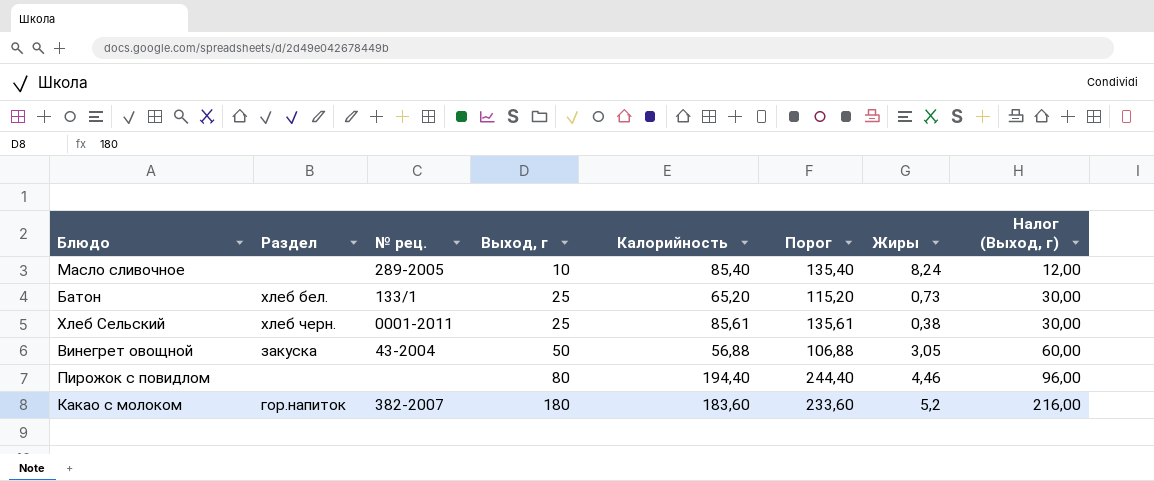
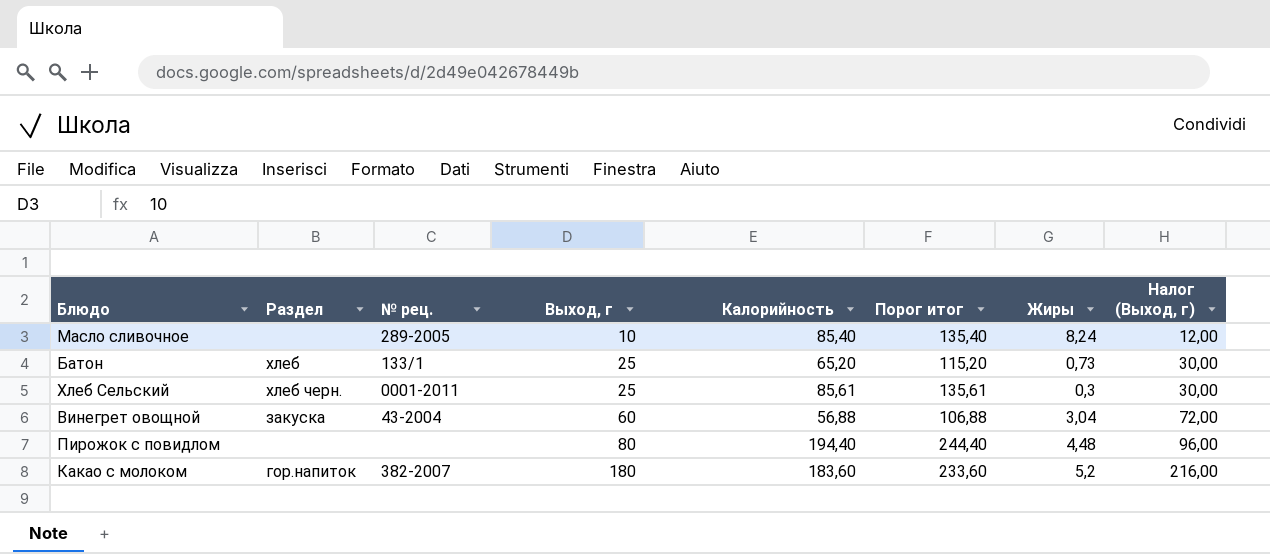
column name: Порог -> Порог итог
Батон | Раздел: хлеб бел. -> хлеб
Хлеб Сельский | Жиры: 0,38 -> 0,3
Винегрет овощной | Выход, г: 50 -> 60
Винегрет овощной | Жиры: 3,05 -> 3,04
Винегрет овощной | Налог (Выход, г): 60,00 -> 72,00
Пирожок с повидлом | Жиры: 4,46 -> 4,48

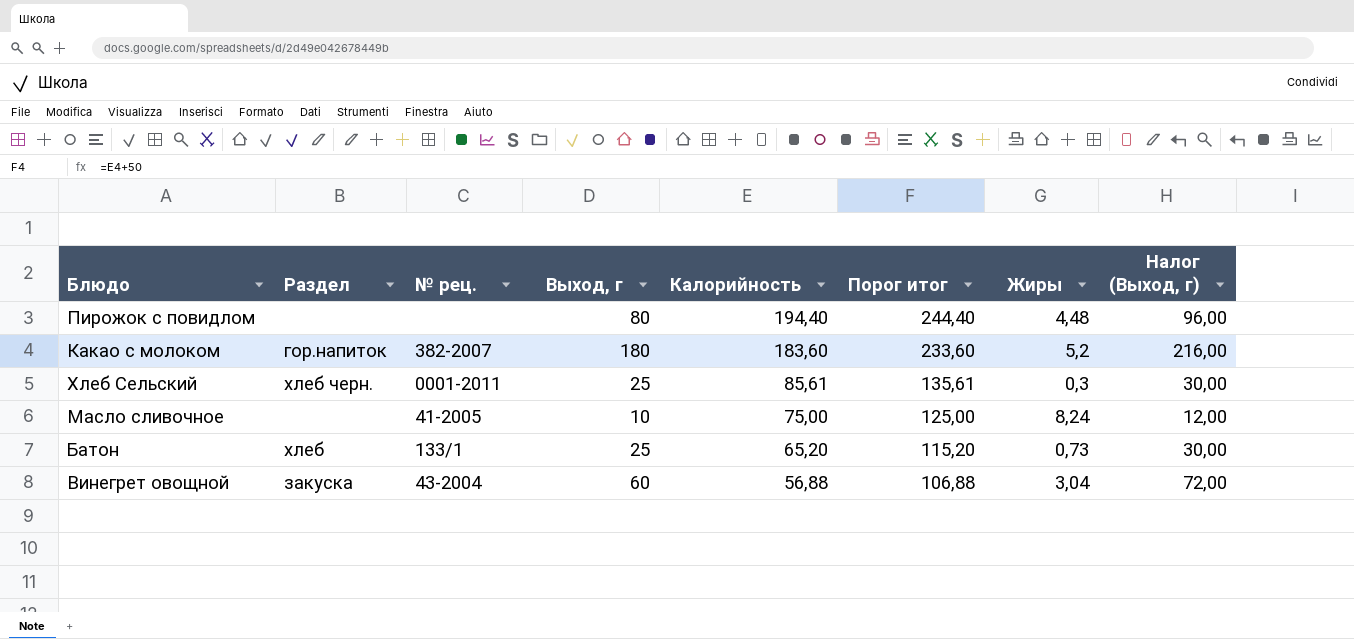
row order: Выход, г ascending -> Калорийность descending
Масло сливочное | № рец.: 289-2005 -> 41-2005
Масло сливочное | Калорийность: 85,40 -> 75,00
Масло сливочное | Порог итог: 135,40 -> 125,00

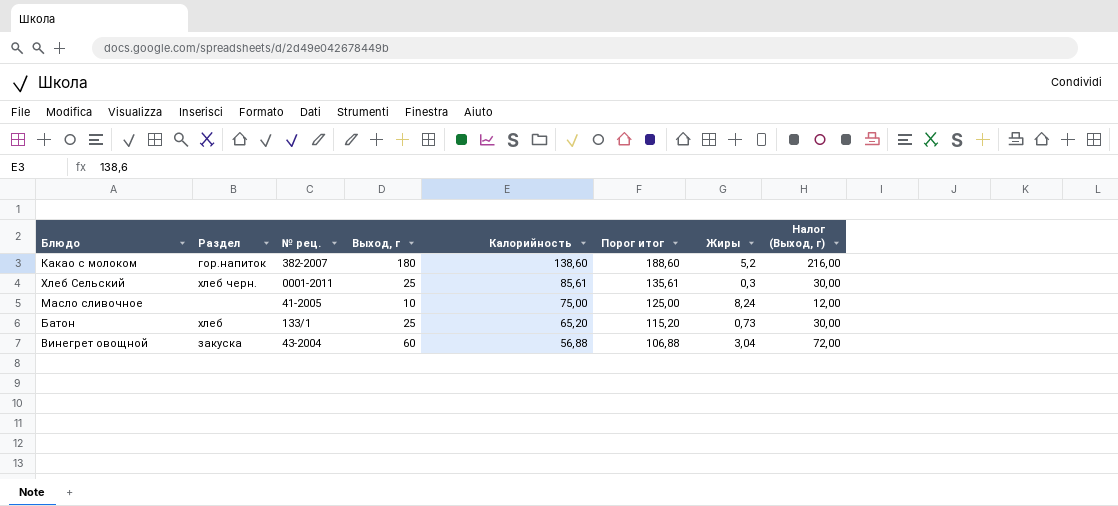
row Пирожок с повидлом: none | none | 80 | 194,40 | 244,40 | 4,48 | 96,00 -> none
Какао с молоком | Калорийность: 183,60 -> 138,60
Какао с молоком | Порог итог: 233,60 -> 188,60

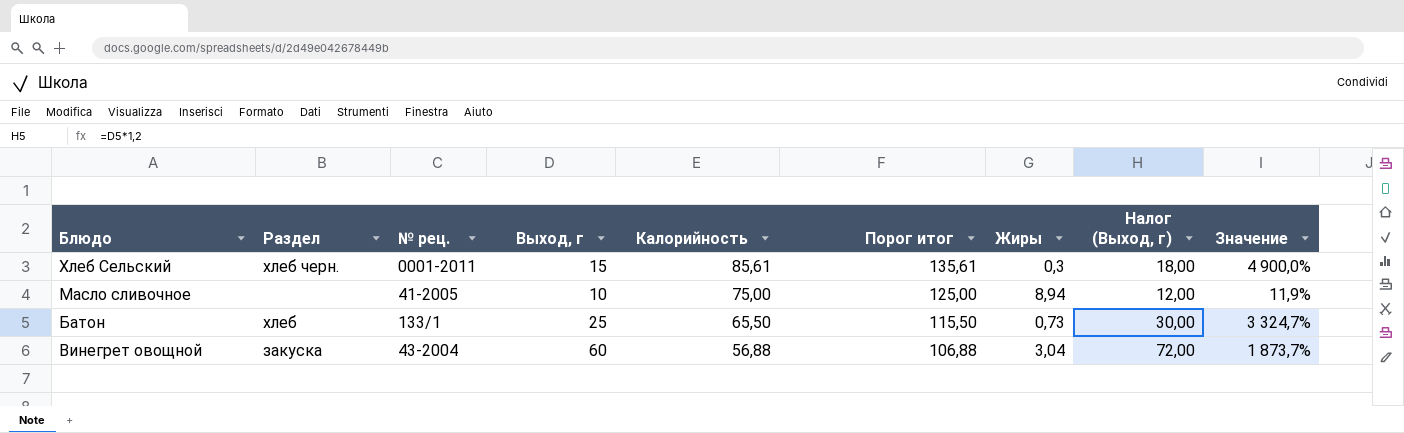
column Значение | formula: none -> ([Выход, г] - [Жиры]) / [Жиры]
row Какао с молоком: гор.напиток | 382-2007 | 180 | 138,60 | 188,60 | 5,2 | 216,00 -> none
Хлеб Сельский | Выход, г: 25 -> 15
Хлеб Сельский | Налог (Выход, г): 30,00 -> 18,00
Масло сливочное | Жиры: 8,24 -> 8,94
Батон | Калорийность: 65,20 -> 65,50
Батон | Порог итог: 115,20 -> 115,50

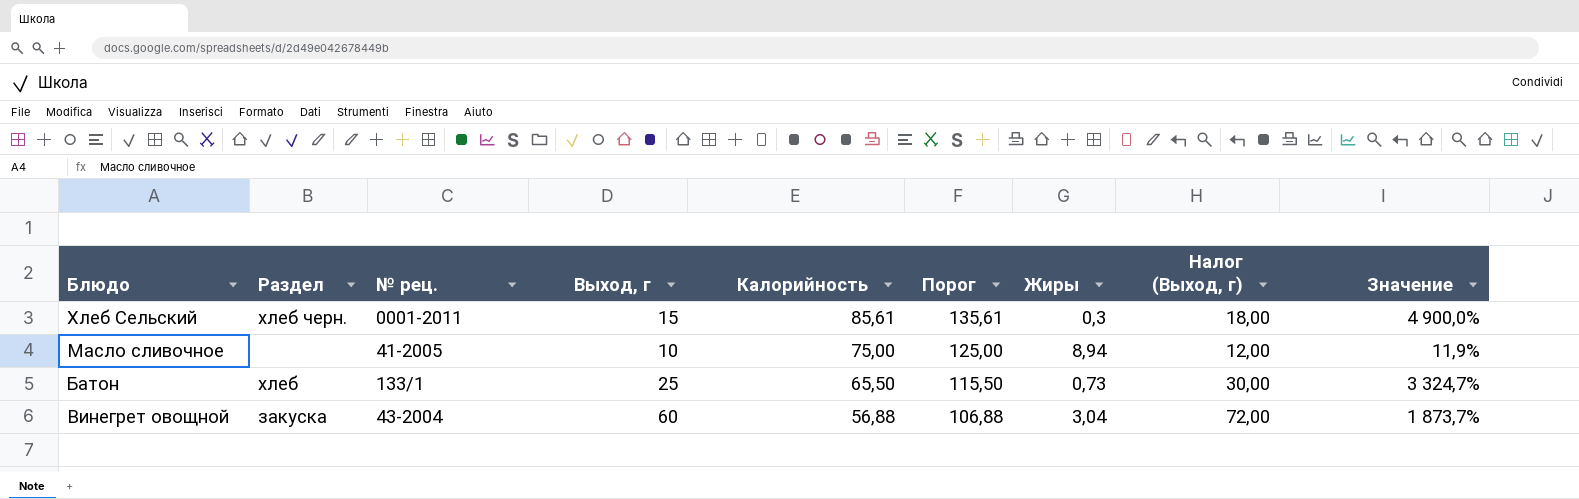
column name: Порог итог -> Порог

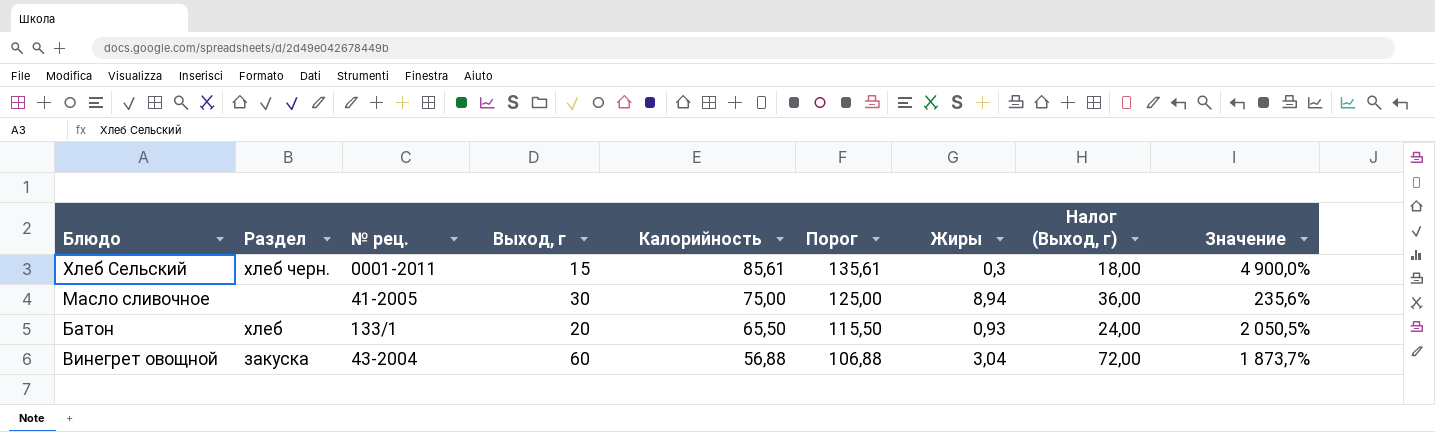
Масло сливочное | Выход, г: 10 -> 30
Масло сливочное | Налог (Выход, г): 12,00 -> 36,00
Масло сливочное | Значение: 11,9% -> 235,6%
Батон | Выход, г: 25 -> 20
Батон | Жиры: 0,73 -> 0,93
Батон | Налог (Выход, г): 30,00 -> 24,00
Батон | Значение: 3 324,7% -> 2 050,5%

